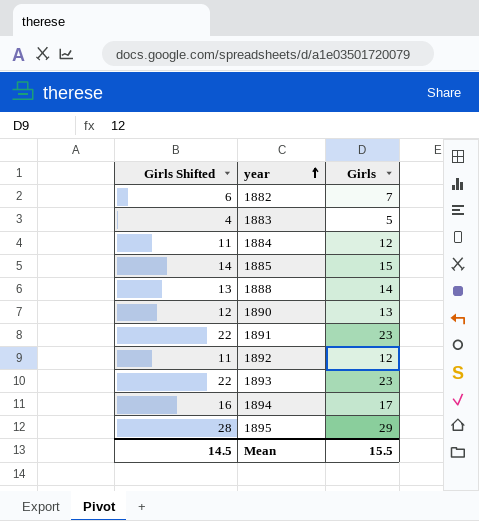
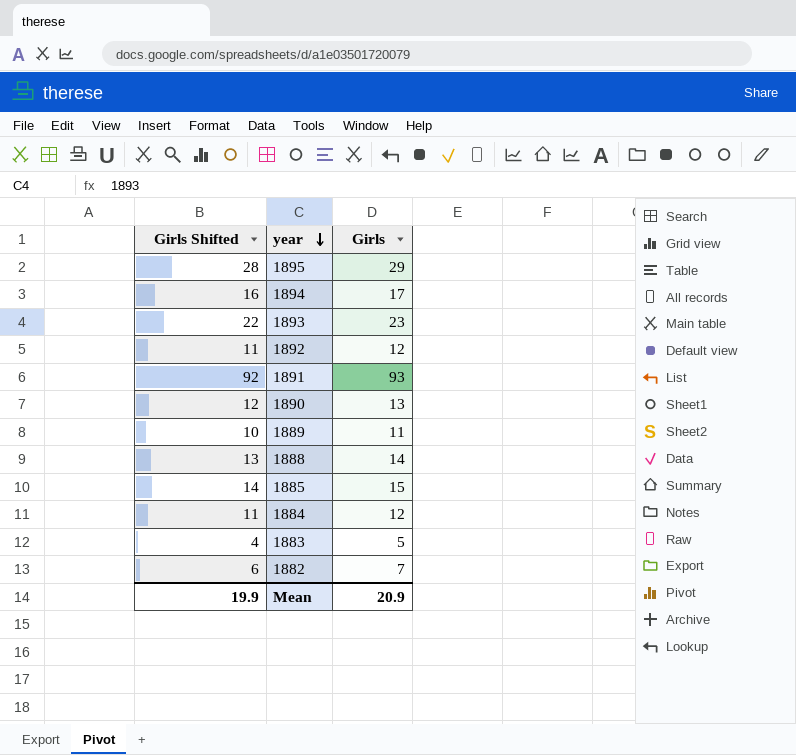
row order: year ascending -> year descending
1891 | Girls Shifted: 22 -> 92
1891 | Girls: 23 -> 93
row 1889: none -> 10 | 11
Mean | Girls Shifted: 14.5 -> 19.9
Mean | Girls: 15.5 -> 20.9

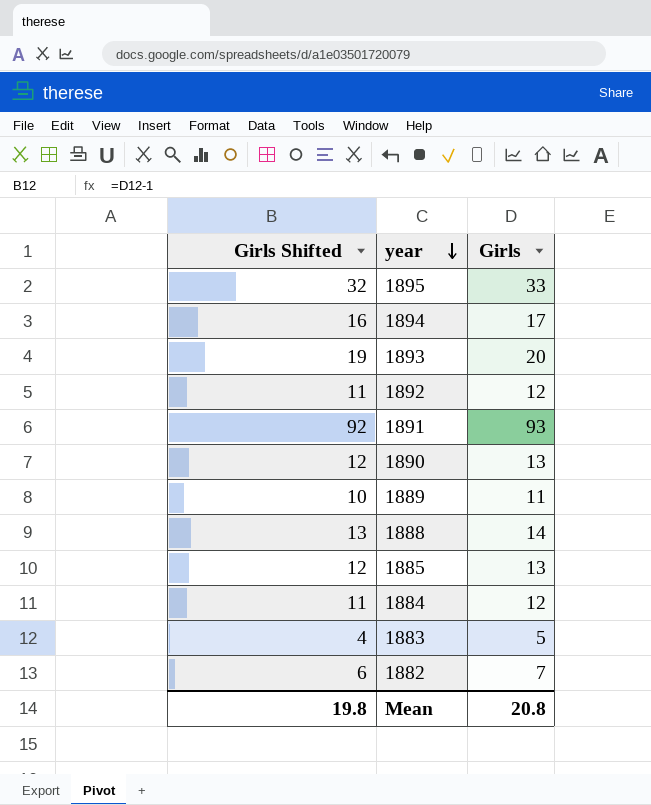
1895 | Girls Shifted: 28 -> 32
1895 | Girls: 29 -> 33
1893 | Girls Shifted: 22 -> 19
1893 | Girls: 23 -> 20
1885 | Girls Shifted: 14 -> 12
1885 | Girls: 15 -> 13
Mean | Girls Shifted: 19.9 -> 19.8
Mean | Girls: 20.9 -> 20.8

